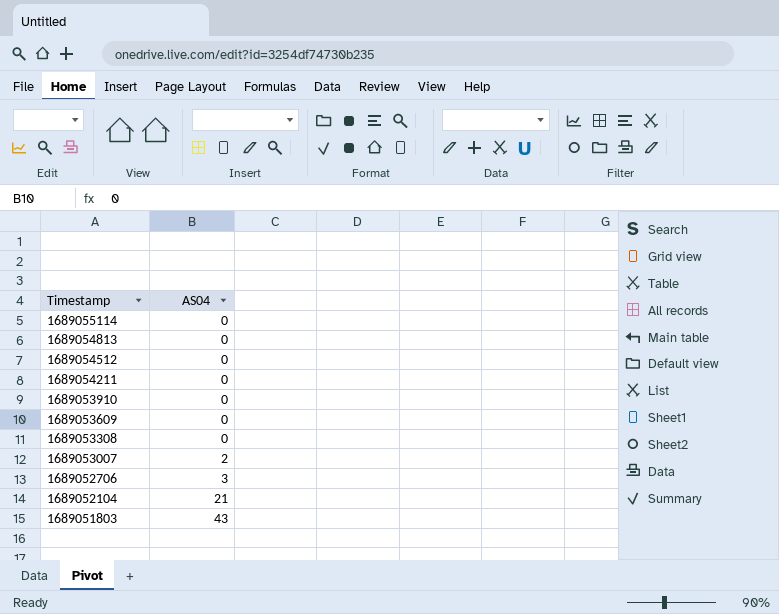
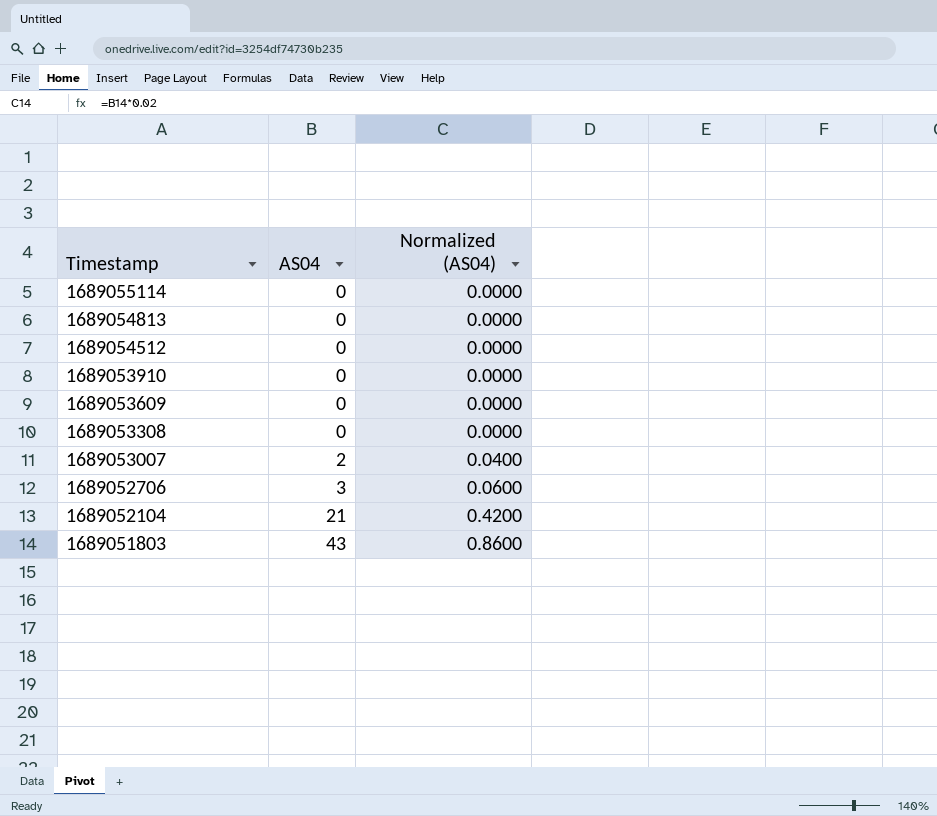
column Normalized (AS04) | formula: none -> [AS04] * 0.02
row 1689054211: 0 -> none

